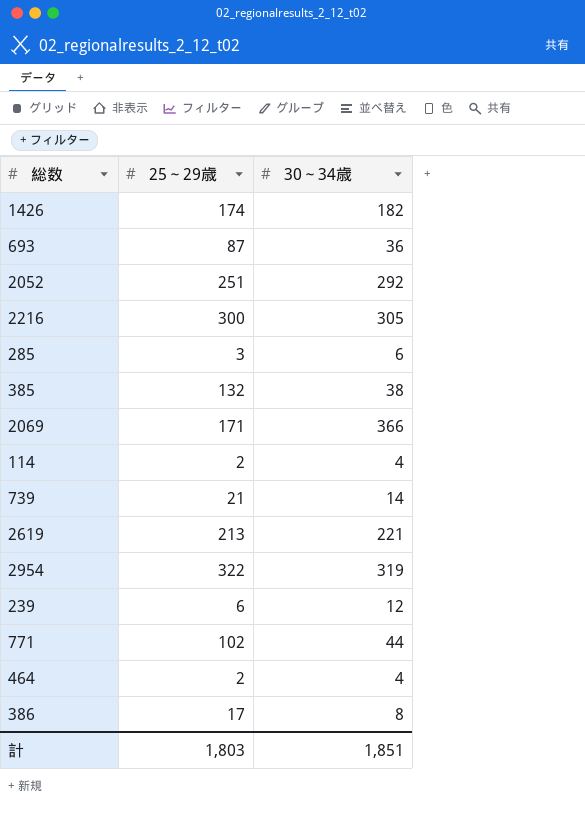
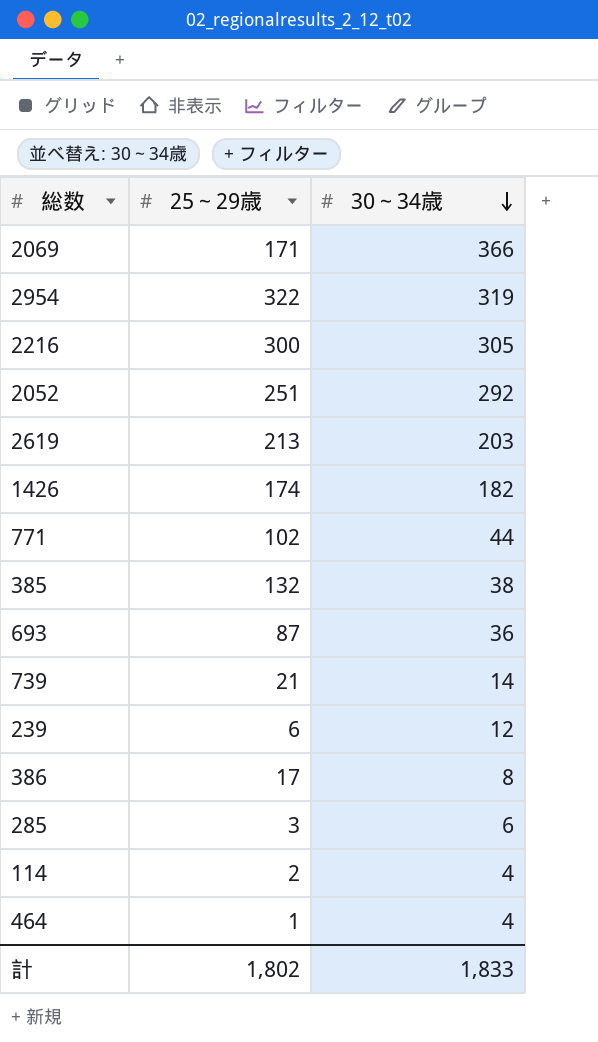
row order: none -> 30～34歳 descending
2619 | 30～34歳: 221 -> 203
464 | 25～29歳: 2 -> 1
計 | 25～29歳: 1,803 -> 1,802
計 | 30～34歳: 1,851 -> 1,833

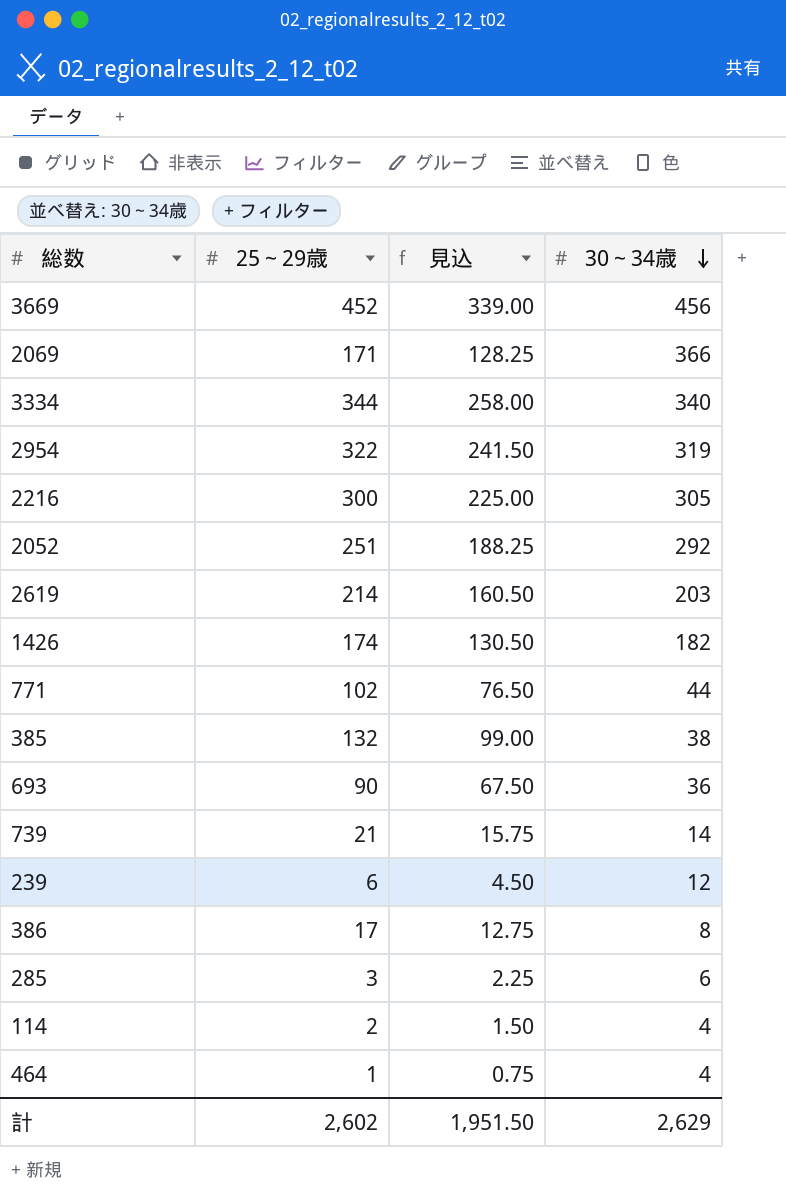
column 見込 | formula: none -> [25～29歳] * 0.75
row 3669: none -> 452 | 339.00 | 456
row 3334: none -> 344 | 258.00 | 340
2619 | 25～29歳: 213 -> 214
693 | 25～29歳: 87 -> 90
計 | 25～29歳: 1,802 -> 2,602
計 | 30～34歳: 1,833 -> 2,629

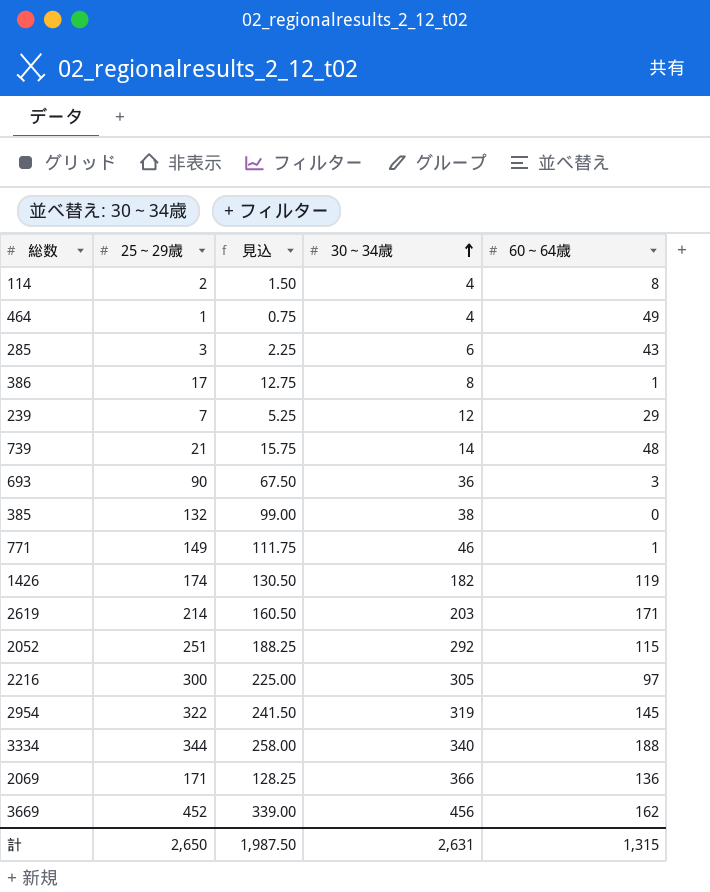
row order: 30～34歳 descending -> 30～34歳 ascending
column 60～64歳 | position: none -> 5
239 | 25～29歳: 6 -> 7
239 | 見込: 4.50 -> 5.25
771 | 25～29歳: 102 -> 149
771 | 見込: 76.50 -> 111.75
771 | 30～34歳: 44 -> 46
計 | 25～29歳: 2,602 -> 2,650
計 | 見込: 1,951.50 -> 1,987.50
計 | 30～34歳: 2,629 -> 2,631

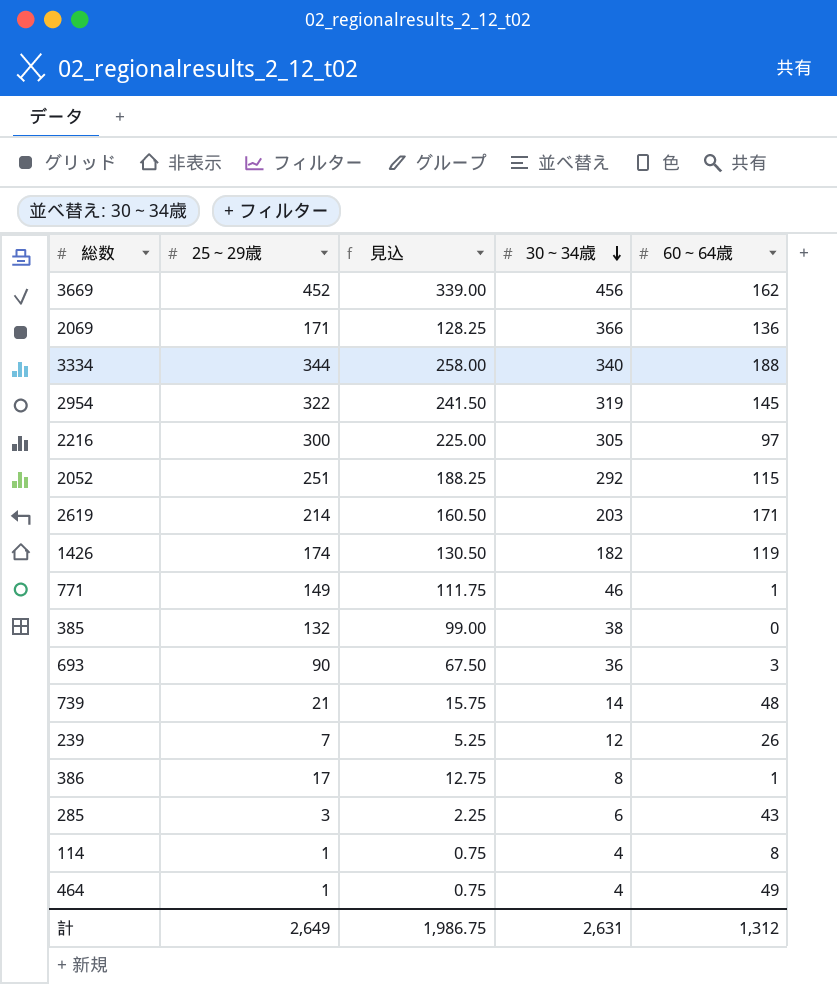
row order: 30～34歳 ascending -> 30～34歳 descending
239 | 60～64歳: 29 -> 26
114 | 25～29歳: 2 -> 1
114 | 見込: 1.50 -> 0.75
計 | 25～29歳: 2,650 -> 2,649
計 | 見込: 1,987.50 -> 1,986.75
計 | 60～64歳: 1,315 -> 1,312

